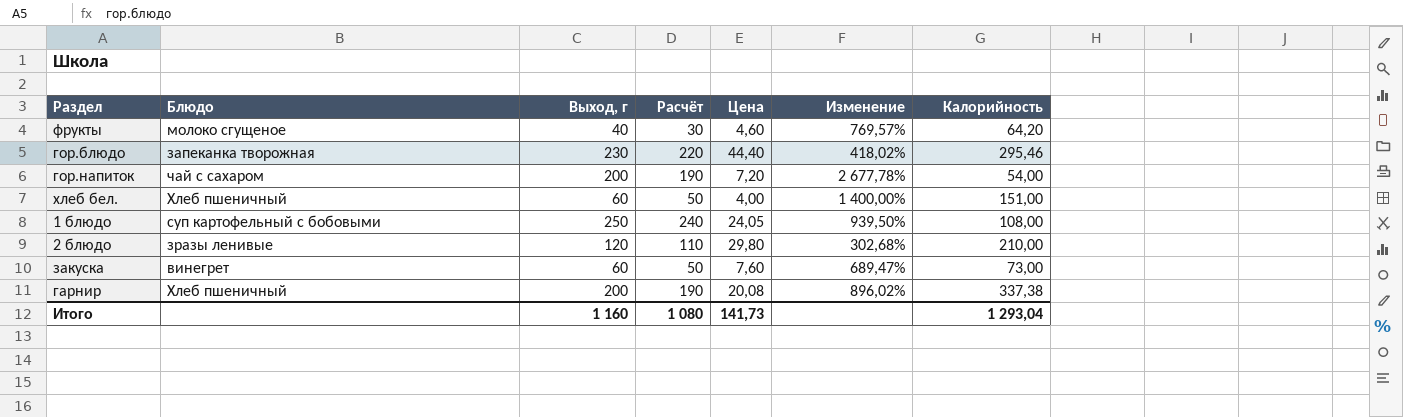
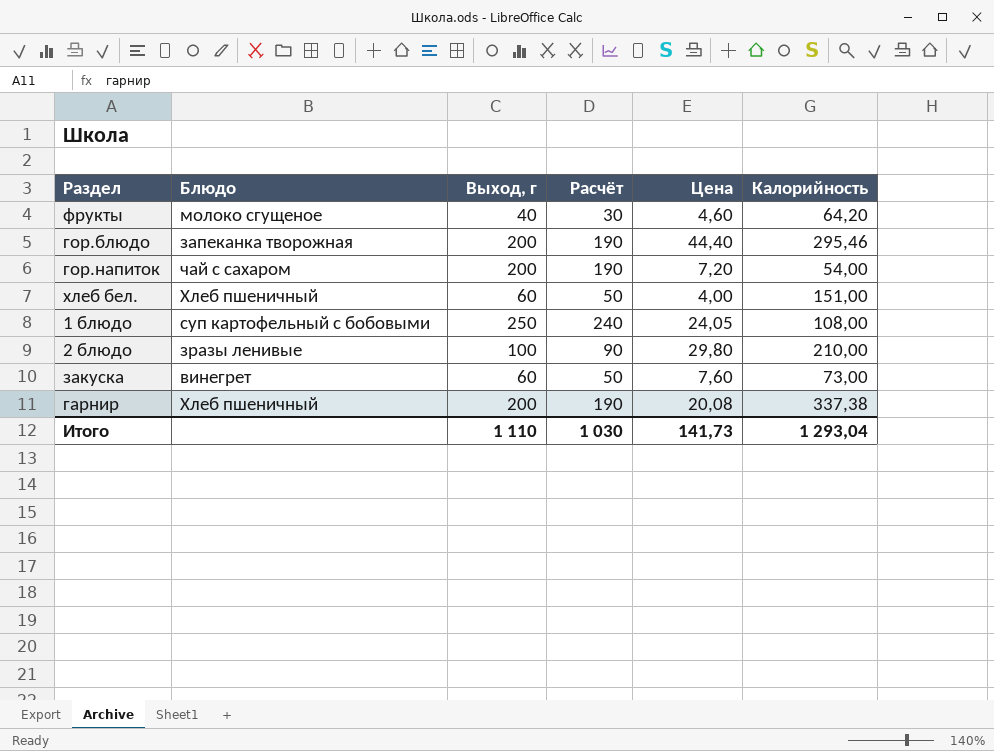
column Изменение | formula: ([Выход, г] - [Цена]) / [Цена] -> none
гор.блюдо | Выход, г: 230 -> 200
гор.блюдо | Расчёт: 220 -> 190
2 блюдо | Выход, г: 120 -> 100
2 блюдо | Расчёт: 110 -> 90
Итого | Выход, г: 1 160 -> 1 110
Итого | Расчёт: 1 080 -> 1 030

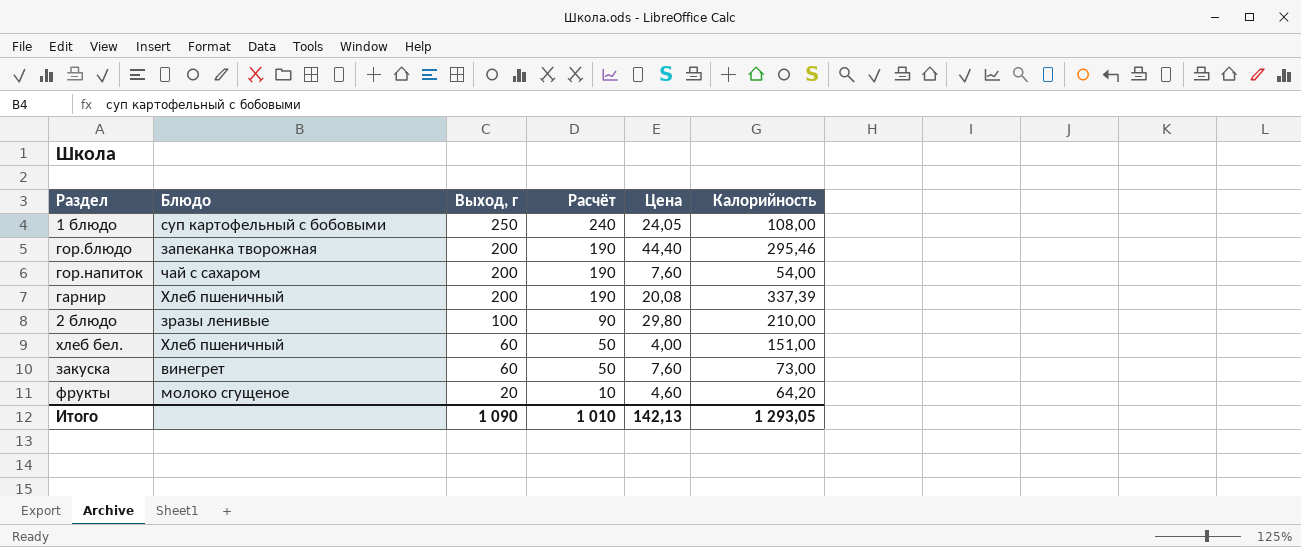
row order: none -> Выход, г descending
гор.напиток | Цена: 7,20 -> 7,60
гарнир | Калорийность: 337,38 -> 337,39
фрукты | Выход, г: 40 -> 20
фрукты | Расчёт: 30 -> 10
Итого | Выход, г: 1 110 -> 1 090
Итого | Расчёт: 1 030 -> 1 010
Итого | Цена: 141,73 -> 142,13
Итого | Калорийность: 1 293,04 -> 1 293,05

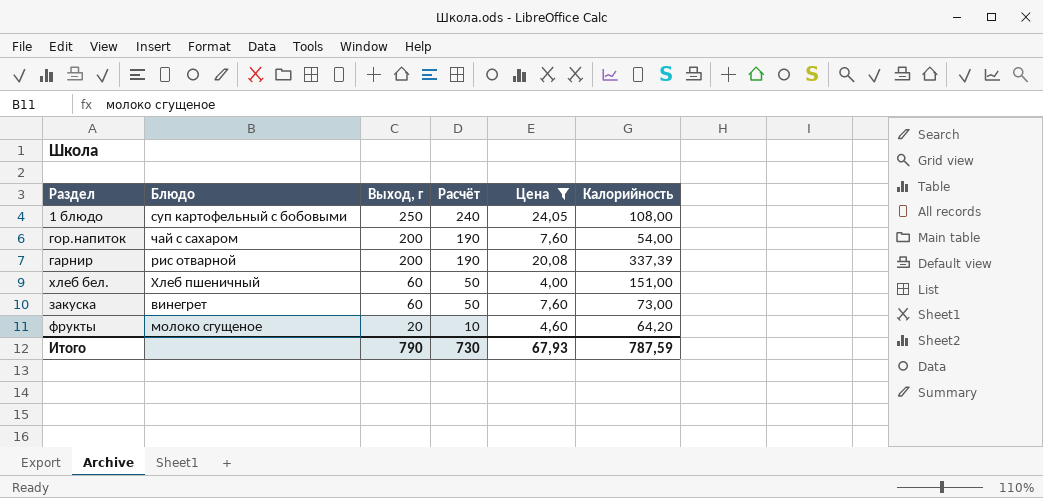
filter: none -> Цена <= 24,05
гарнир | Блюдо: Хлеб пшеничный -> рис отварной
Итого | Выход, г: 1 090 -> 790
Итого | Расчёт: 1 010 -> 730
Итого | Цена: 142,13 -> 67,93
Итого | Калорийность: 1 293,05 -> 787,59

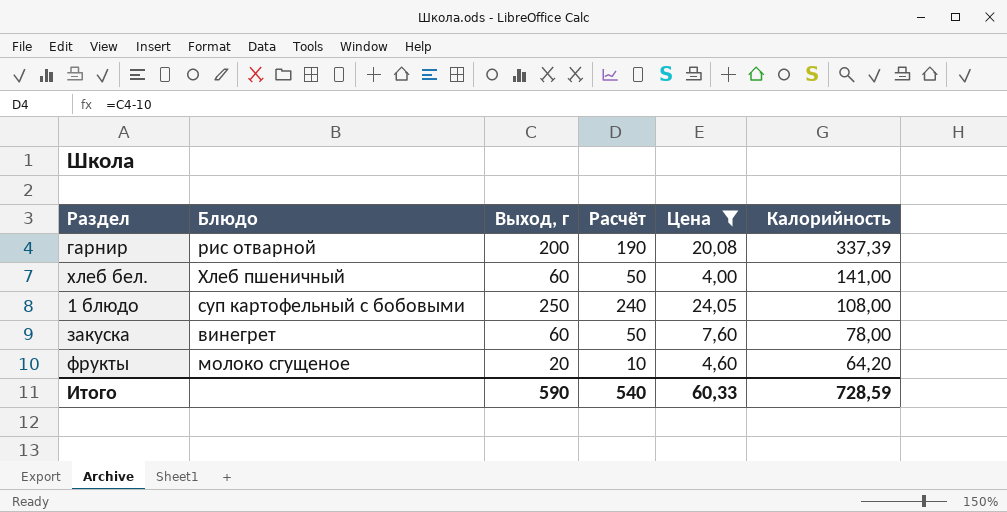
row order: Выход, г descending -> Калорийность descending
row гор.напиток: чай с сахаром | 200 | 190 | 7,60 | 54,00 -> none
хлеб бел. | Калорийность: 151,00 -> 141,00
закуска | Калорийность: 73,00 -> 78,00
Итого | Выход, г: 790 -> 590
Итого | Расчёт: 730 -> 540
Итого | Цена: 67,93 -> 60,33
Итого | Калорийность: 787,59 -> 728,59

